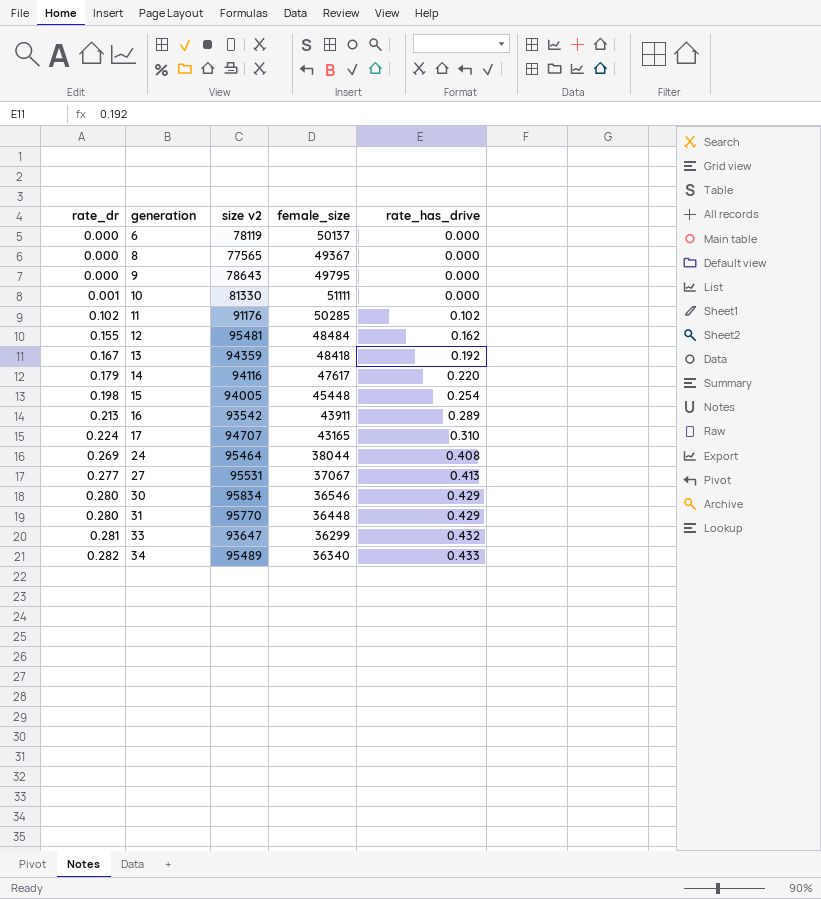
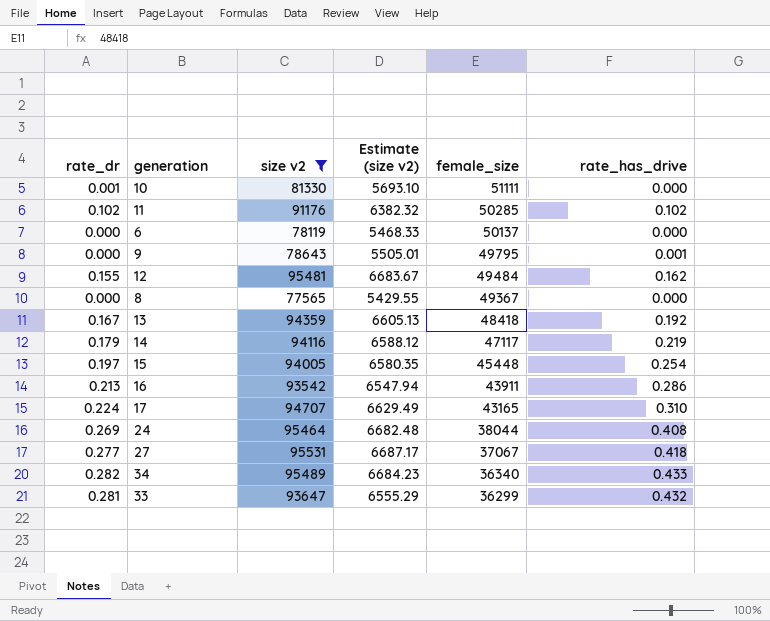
filter: none -> size v2 <= 95531
row order: rate_dr ascending -> female_size descending
column Estimate (size v2) | formula: none -> [size v2] * 0.07
9 | rate_has_drive: 0.000 -> 0.001
12 | female_size: 48484 -> 49484
14 | female_size: 47617 -> 47117
14 | rate_has_drive: 0.220 -> 0.219
15 | rate_dr: 0.198 -> 0.197
16 | rate_has_drive: 0.289 -> 0.286
27 | rate_has_drive: 0.413 -> 0.418

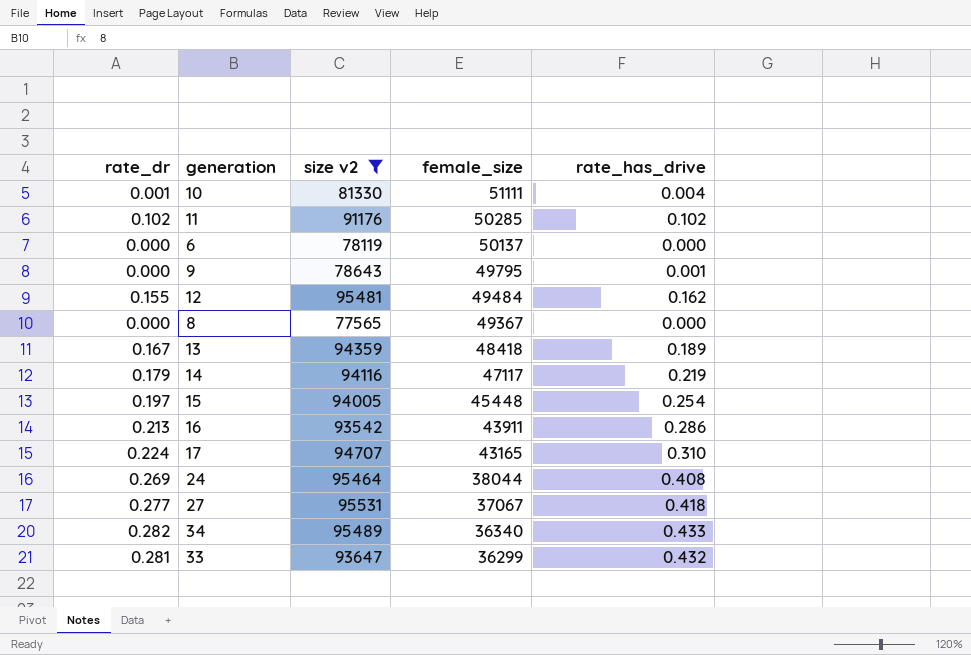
column Estimate (size v2) | formula: [size v2] * 0.07 -> none
10 | rate_has_drive: 0.000 -> 0.004
13 | rate_has_drive: 0.192 -> 0.189

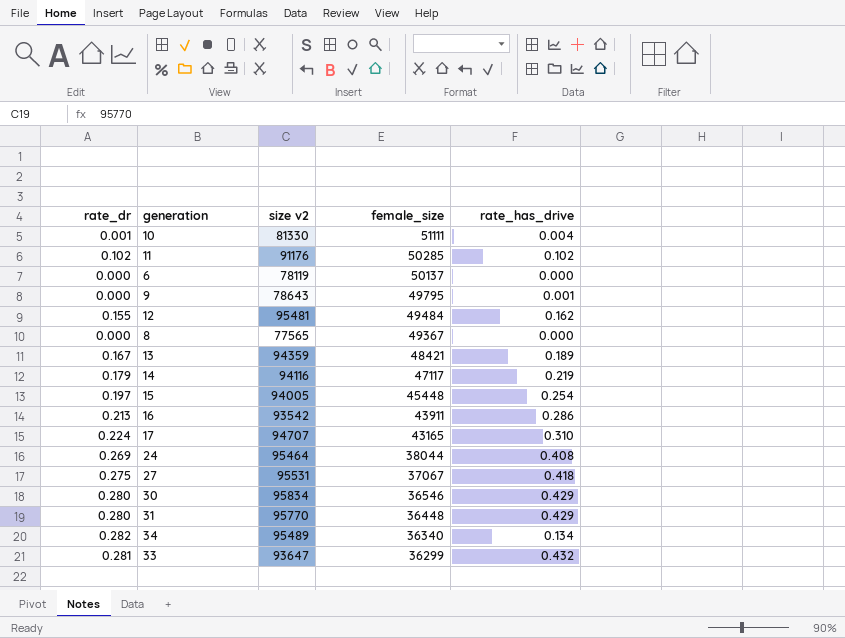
filter: size v2 <= 95531 -> none
13 | female_size: 48418 -> 48421
27 | rate_dr: 0.277 -> 0.275
34 | rate_has_drive: 0.433 -> 0.134

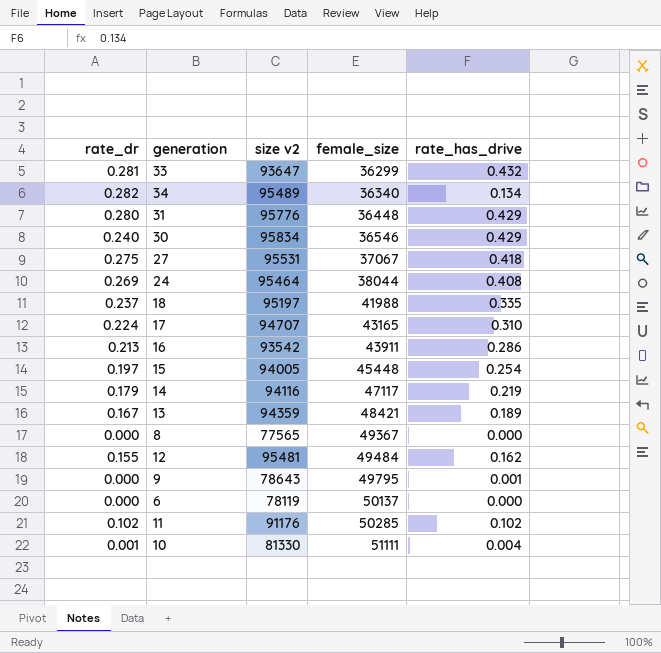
row order: female_size descending -> female_size ascending
31 | size v2: 95770 -> 95776
30 | rate_dr: 0.280 -> 0.240
row 18: none -> 0.237 | 95197 | 41988 | 0.335

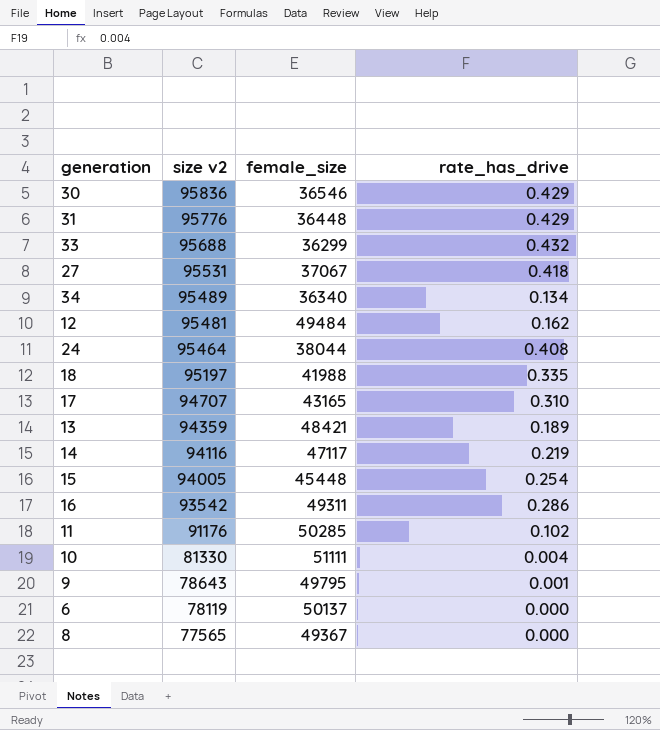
row order: female_size ascending -> size v2 descending
column rate_dr | position: 1 -> none
30 | size v2: 95834 -> 95836
33 | size v2: 93647 -> 95688
16 | female_size: 43911 -> 49311

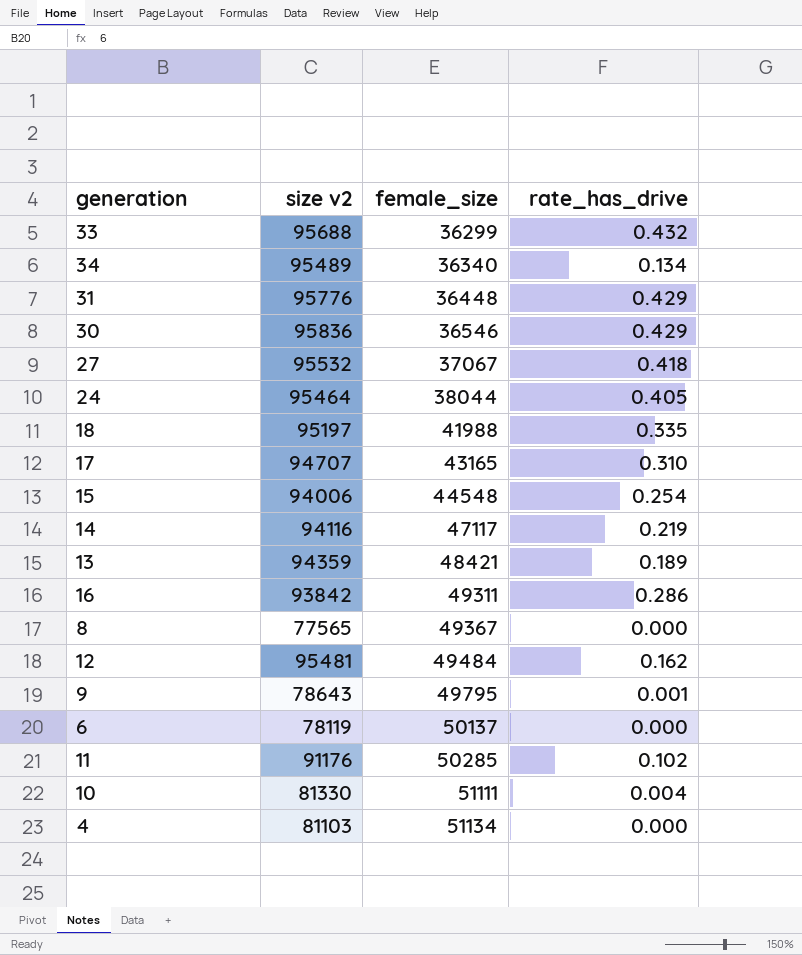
row order: size v2 descending -> female_size ascending
27 | size v2: 95531 -> 95532
24 | rate_has_drive: 0.408 -> 0.405
15 | size v2: 94005 -> 94006
15 | female_size: 45448 -> 44548
16 | size v2: 93542 -> 93842
row 4: none -> 81103 | 51134 | 0.000

